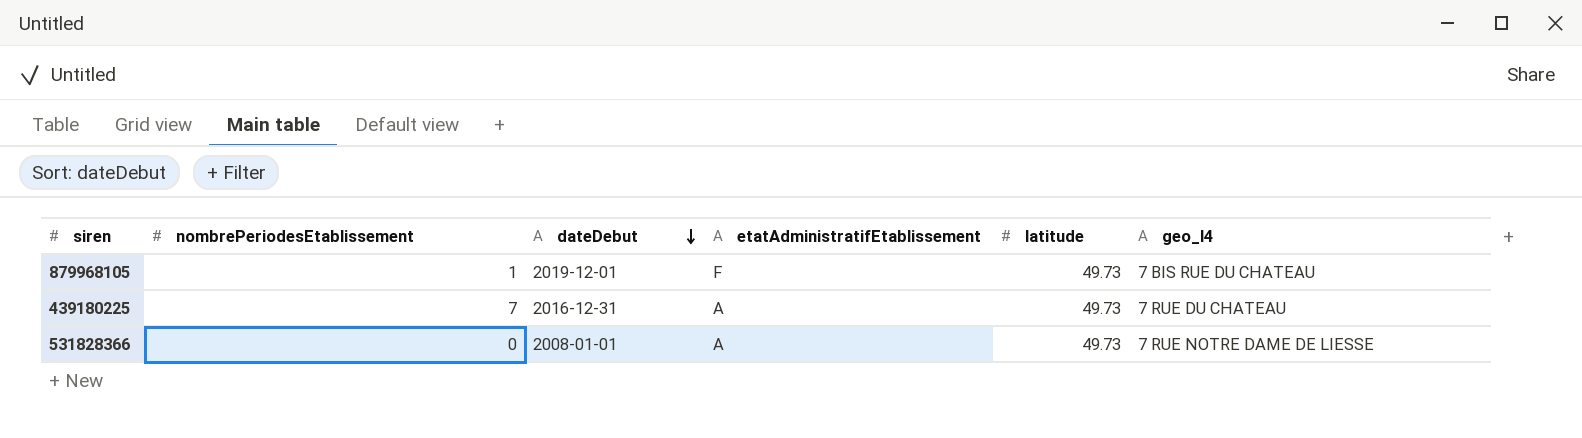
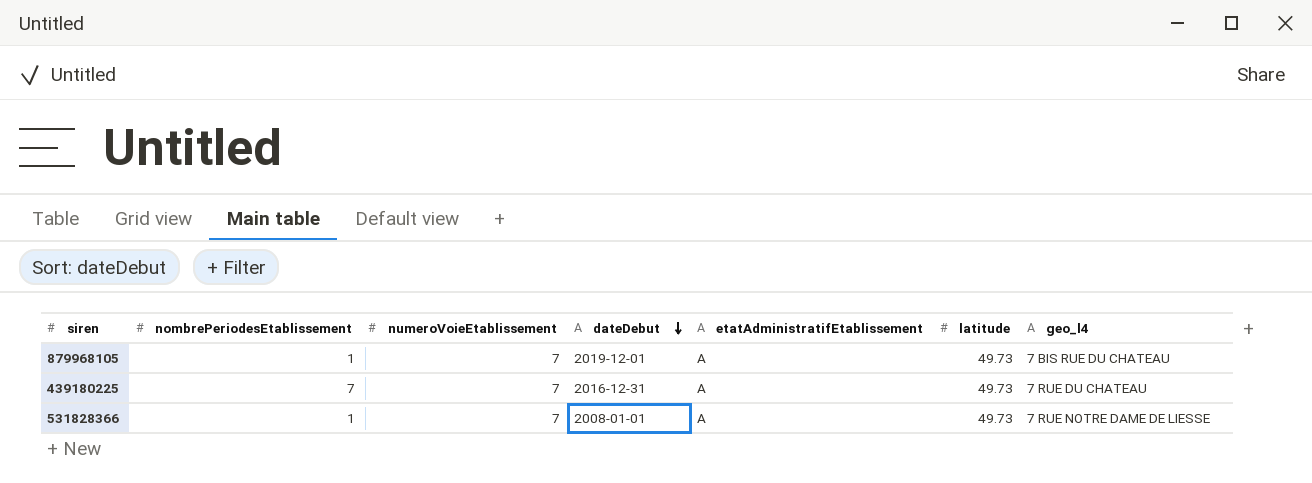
column numeroVoieEtablissement | position: none -> 3
879968105 | etatAdministratifEtablissement: F -> A
531828366 | nombrePeriodesEtablissement: 0 -> 1

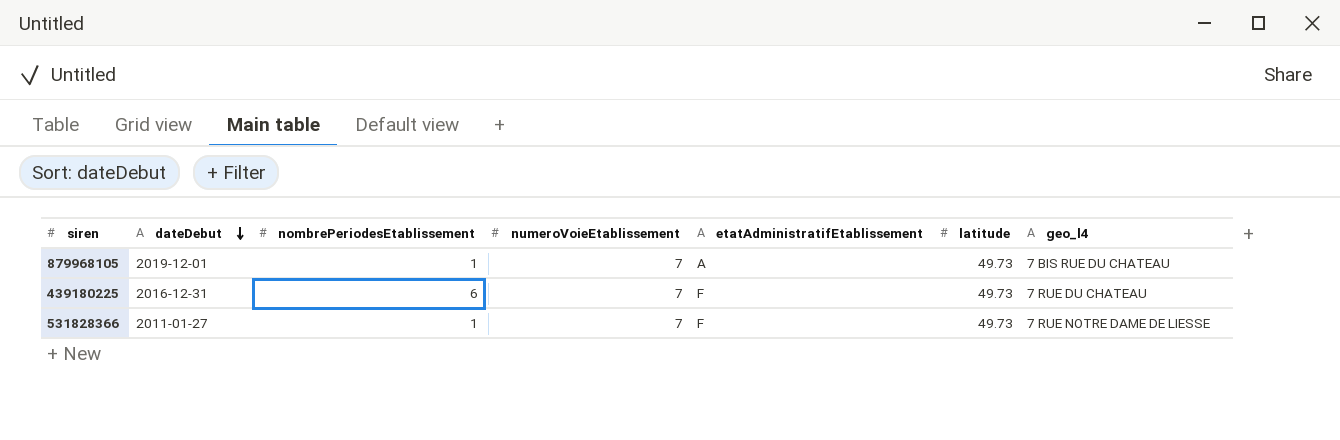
column dateDebut | position: 4 -> 2
439180225 | nombrePeriodesEtablissement: 7 -> 6
439180225 | etatAdministratifEtablissement: A -> F
531828366 | dateDebut: 2008-01-01 -> 2011-01-27
531828366 | etatAdministratifEtablissement: A -> F

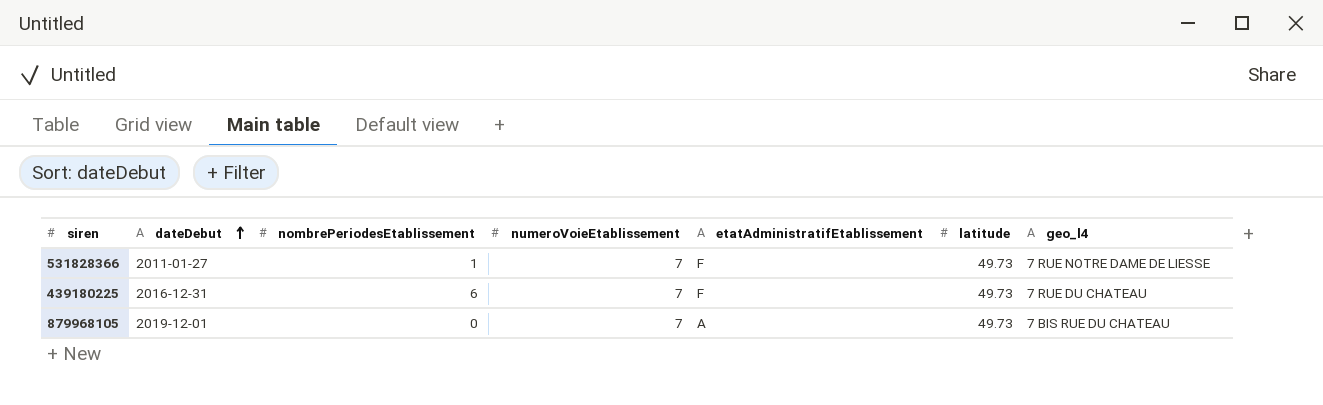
row order: dateDebut descending -> dateDebut ascending
879968105 | nombrePeriodesEtablissement: 1 -> 0

